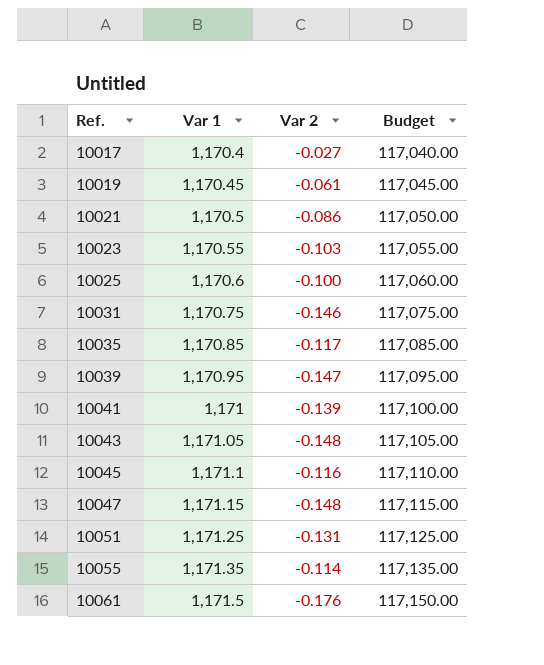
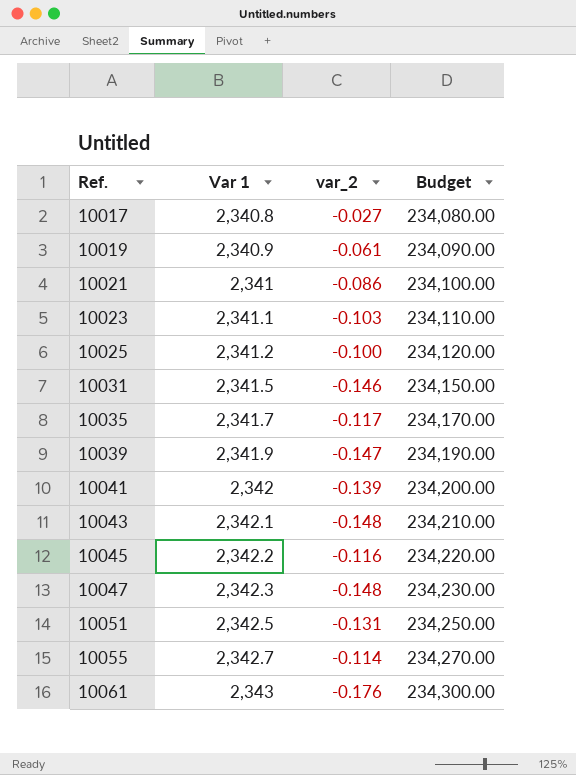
column name: Var 2 -> var_2
10017 | Var 1: 1,170.4 -> 2,340.8
10017 | Budget: 117,040.00 -> 234,080.00
10019 | Var 1: 1,170.45 -> 2,340.9
10019 | Budget: 117,045.00 -> 234,090.00
10021 | Var 1: 1,170.5 -> 2,341
10021 | Budget: 117,050.00 -> 234,100.00
10023 | Var 1: 1,170.55 -> 2,341.1
10023 | Budget: 117,055.00 -> 234,110.00
10025 | Var 1: 1,170.6 -> 2,341.2
10025 | Budget: 117,060.00 -> 234,120.00
10031 | Var 1: 1,170.75 -> 2,341.5
10031 | Budget: 117,075.00 -> 234,150.00
10035 | Var 1: 1,170.85 -> 2,341.7
10035 | Budget: 117,085.00 -> 234,170.00
10039 | Var 1: 1,170.95 -> 2,341.9
10039 | Budget: 117,095.00 -> 234,190.00
10041 | Var 1: 1,171 -> 2,342
10041 | Budget: 117,100.00 -> 234,200.00
10043 | Var 1: 1,171.05 -> 2,342.1
10043 | Budget: 117,105.00 -> 234,210.00
10045 | Var 1: 1,171.1 -> 2,342.2
10045 | Budget: 117,110.00 -> 234,220.00
10047 | Var 1: 1,171.15 -> 2,342.3
10047 | Budget: 117,115.00 -> 234,230.00
10051 | Var 1: 1,171.25 -> 2,342.5
10051 | Budget: 117,125.00 -> 234,250.00
10055 | Var 1: 1,171.35 -> 2,342.7
10055 | Budget: 117,135.00 -> 234,270.00
10061 | Var 1: 1,171.5 -> 2,343
10061 | Budget: 117,150.00 -> 234,300.00

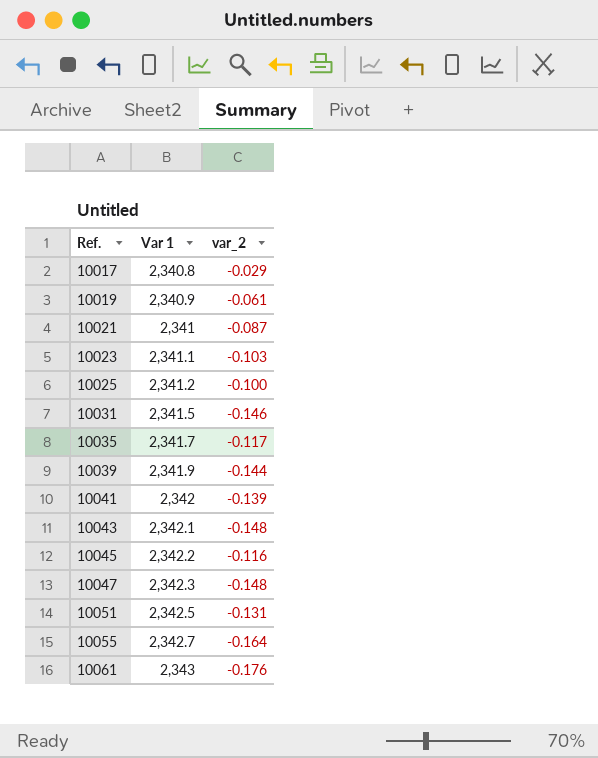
column Budget | formula: [Var 1] * 100 -> none
10017 | var_2: -0.027 -> -0.029
10021 | var_2: -0.086 -> -0.087
10039 | var_2: -0.147 -> -0.144
10055 | var_2: -0.114 -> -0.164

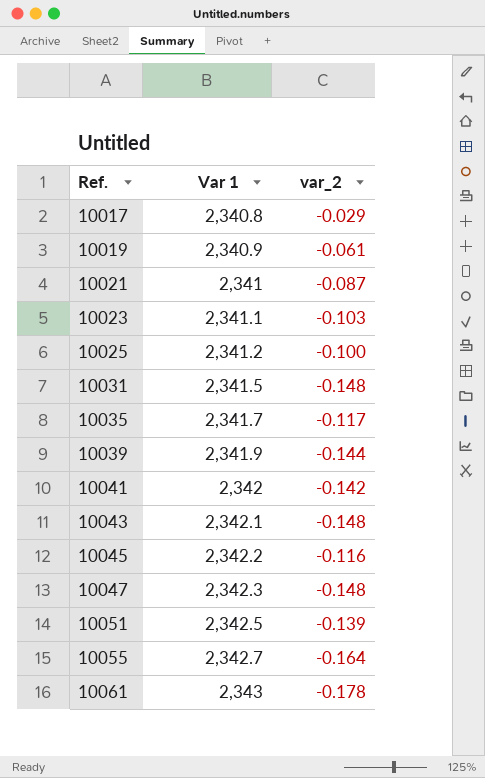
10031 | var_2: -0.146 -> -0.148
10041 | var_2: -0.139 -> -0.142
10051 | var_2: -0.131 -> -0.139
10061 | var_2: -0.176 -> -0.178

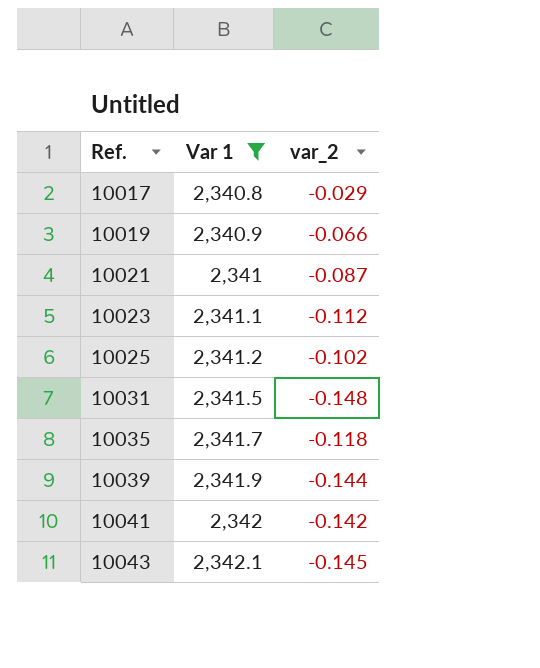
filter: none -> Var 1 <= 2,342.1
10019 | var_2: -0.061 -> -0.066
10023 | var_2: -0.103 -> -0.112
10025 | var_2: -0.100 -> -0.102
10035 | var_2: -0.117 -> -0.118
10043 | var_2: -0.148 -> -0.145

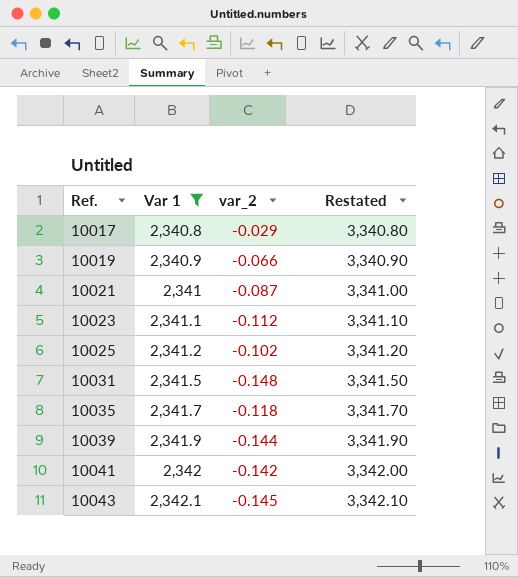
column Restated | formula: none -> [Var 1] + 1000

